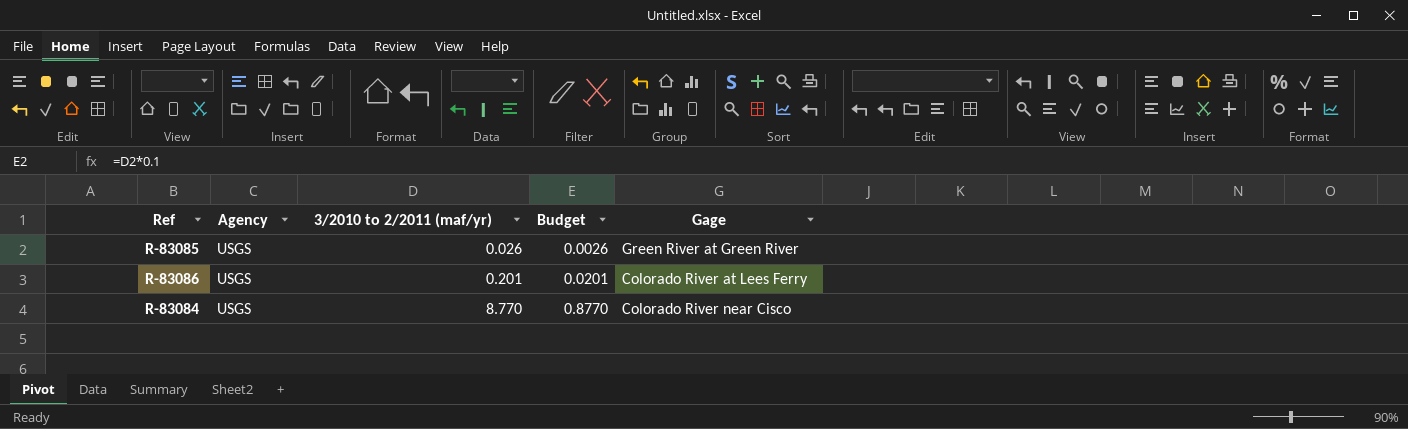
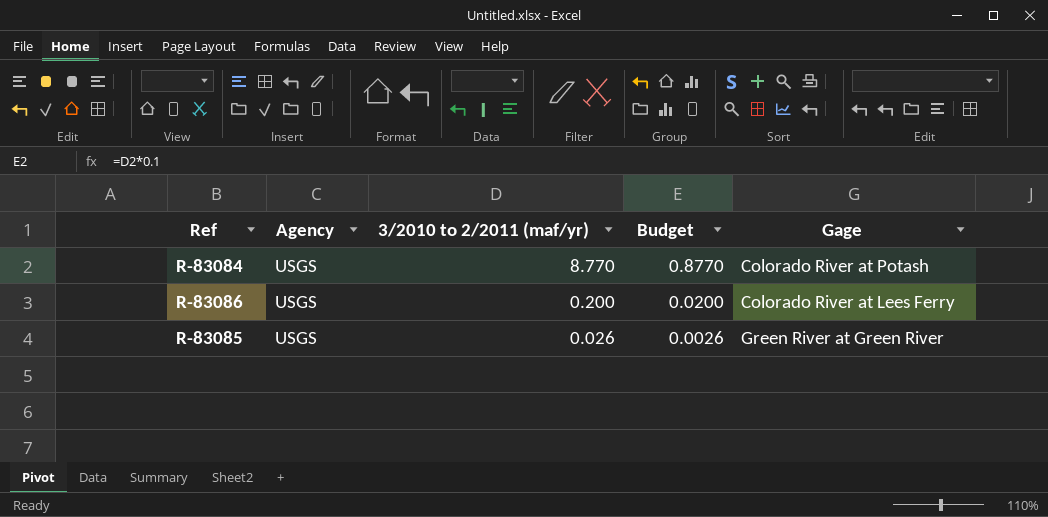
row order: 3/2010 to 2/2011 (maf/yr) ascending -> 3/2010 to 2/2011 (maf/yr) descending
R-83084 | Gage: Colorado River near Cisco -> Colorado River at Potash
R-83086 | 3/2010 to 2/2011 (maf/yr): 0.201 -> 0.200
R-83086 | Budget: 0.0201 -> 0.0200

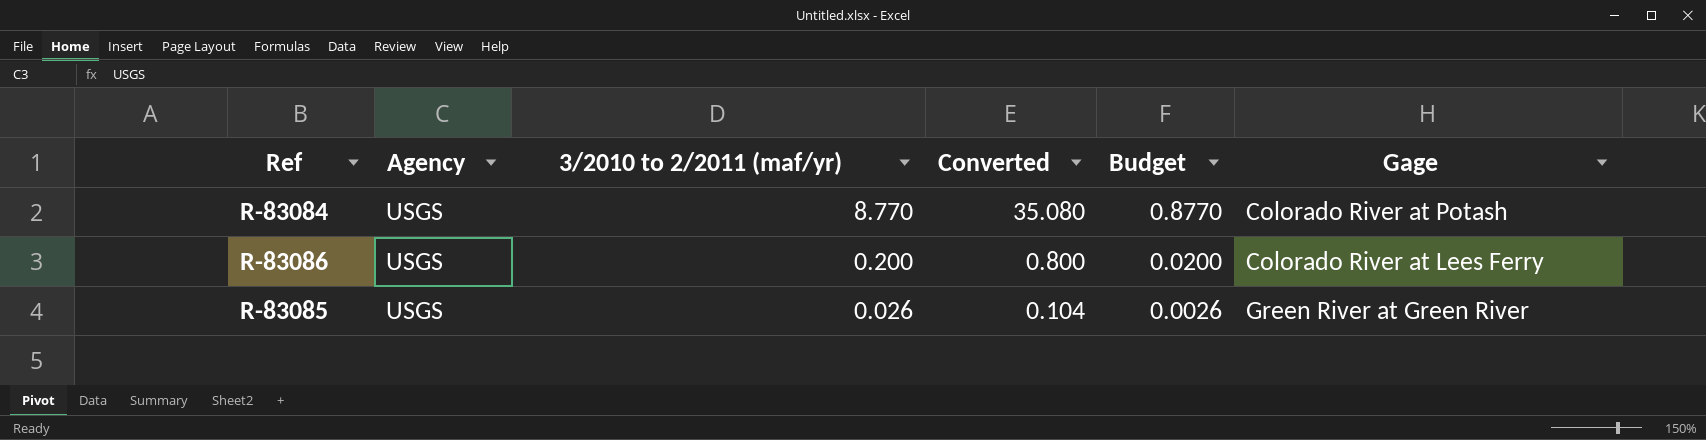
column Converted | formula: none -> [3/2010 to 2/2011 (maf/yr)] * 4

